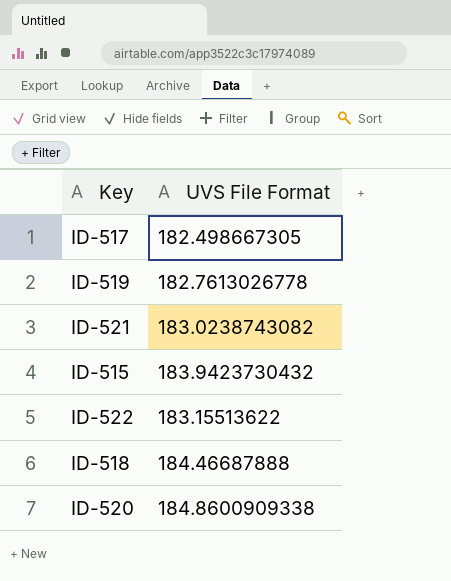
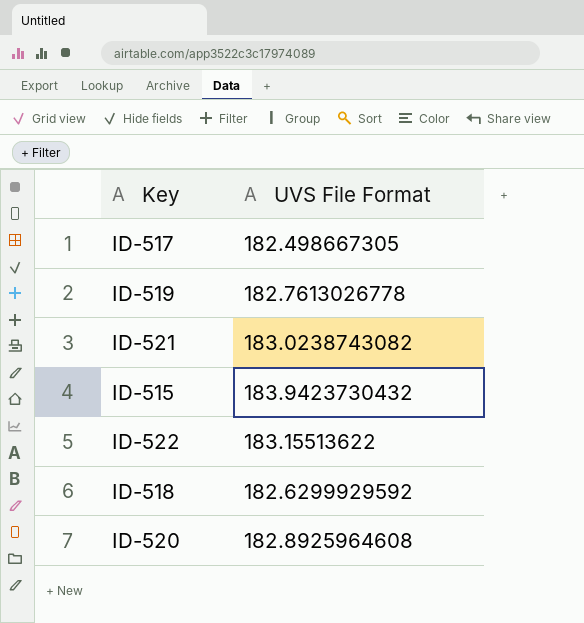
ID-518 | UVS File Format: 184.46687888 -> 182.6299929592
ID-520 | UVS File Format: 184.8600909338 -> 182.8925964608

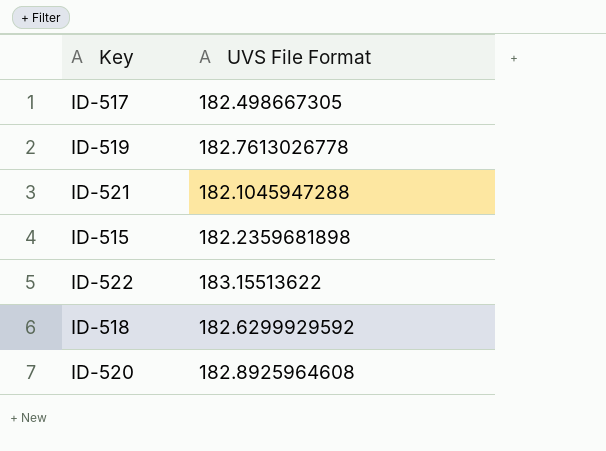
ID-521 | UVS File Format: 183.0238743082 -> 182.1045947288
ID-515 | UVS File Format: 183.9423730432 -> 182.2359681898

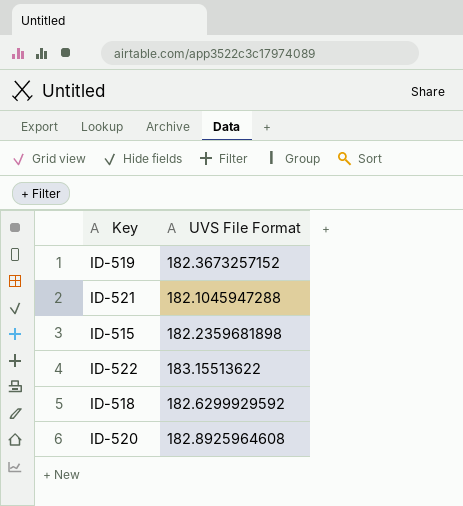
row ID-517: 182.498667305 -> none
ID-519 | UVS File Format: 182.7613026778 -> 182.3673257152

